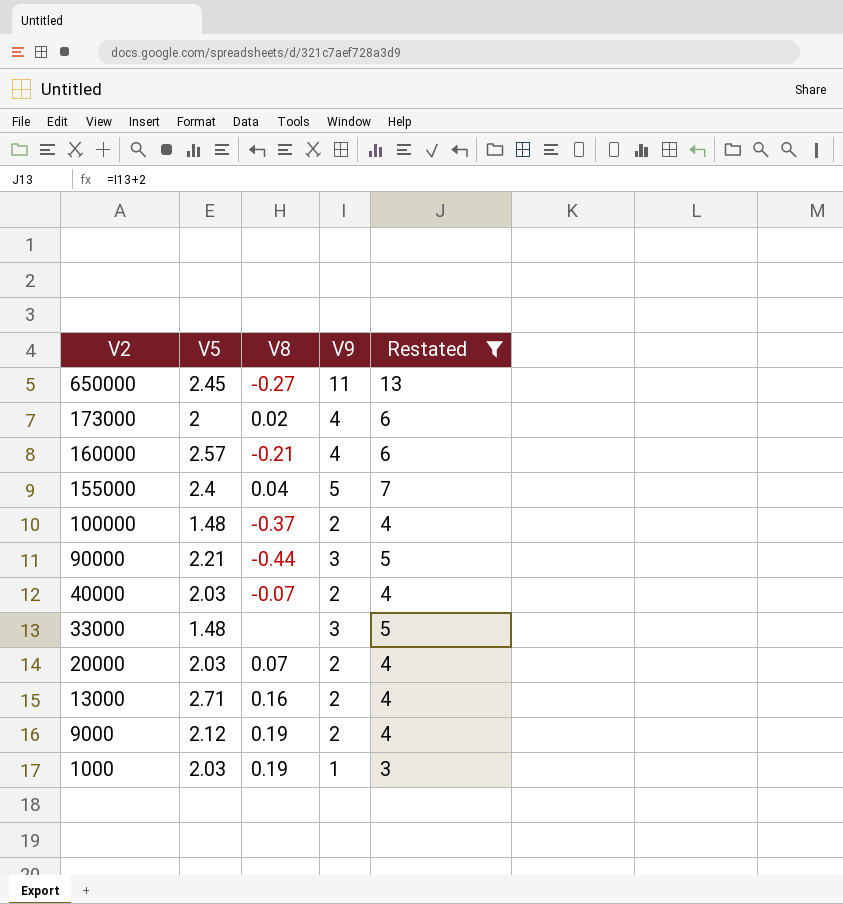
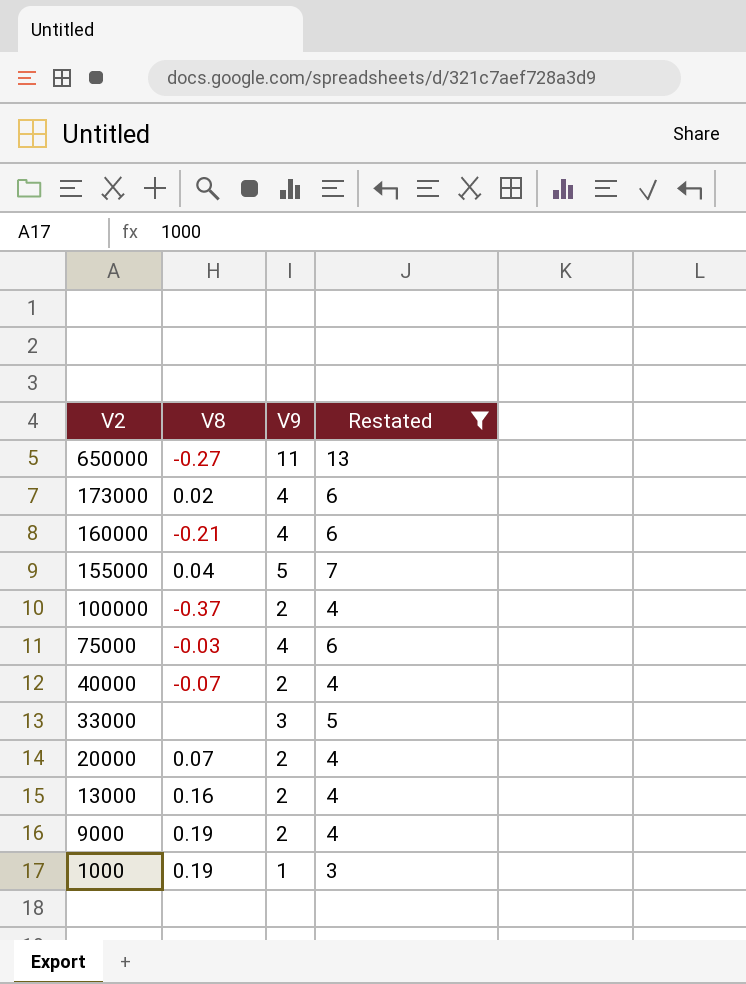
column V5 | position: 2 -> none
row 90000: 2.21 | -0.44 | 3 | 5 -> none
row 75000: none -> -0.03 | 4 | 6

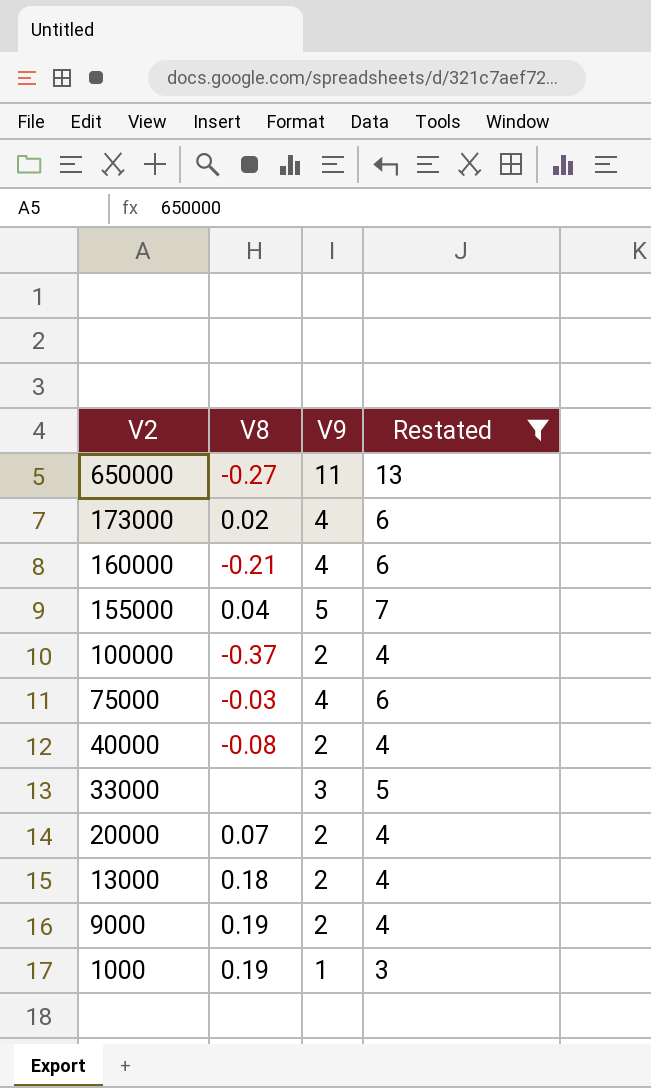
40000 | V8: -0.07 -> -0.08
13000 | V8: 0.16 -> 0.18

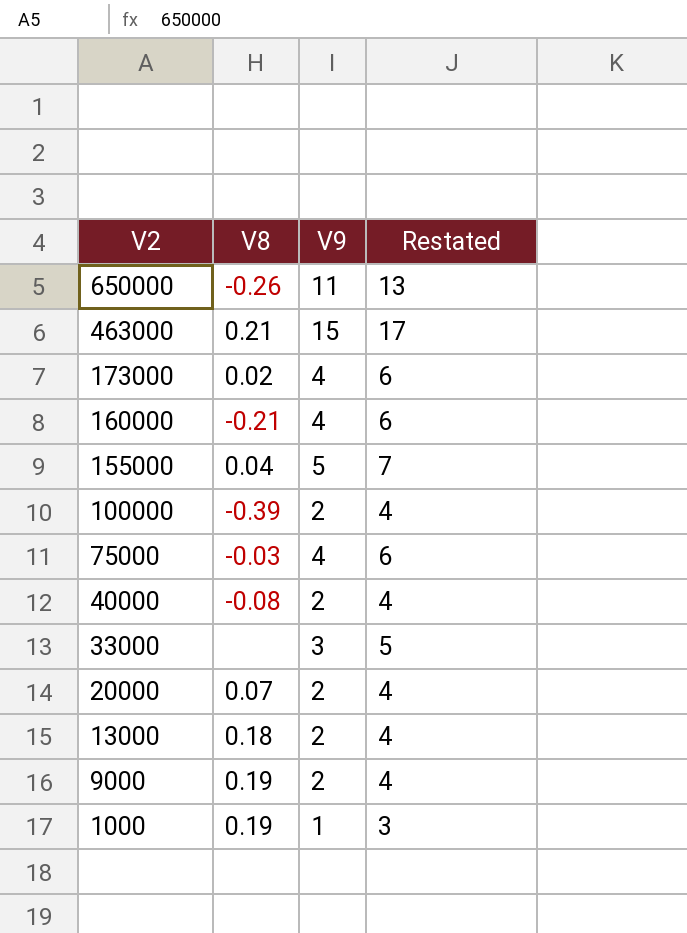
filter: Restated != 17 -> none
650000 | V8: -0.27 -> -0.26
100000 | V8: -0.37 -> -0.39

